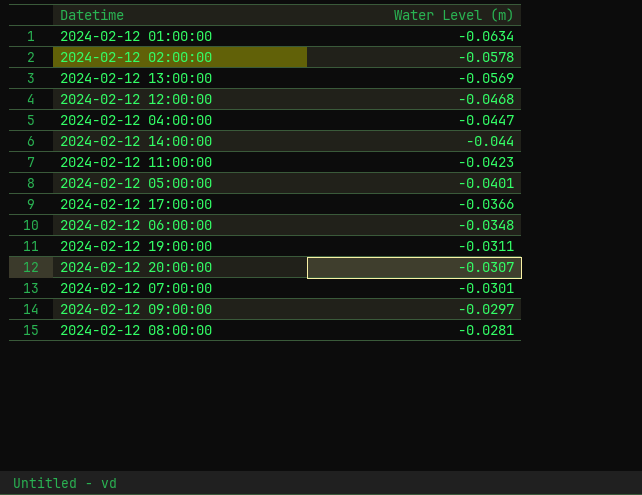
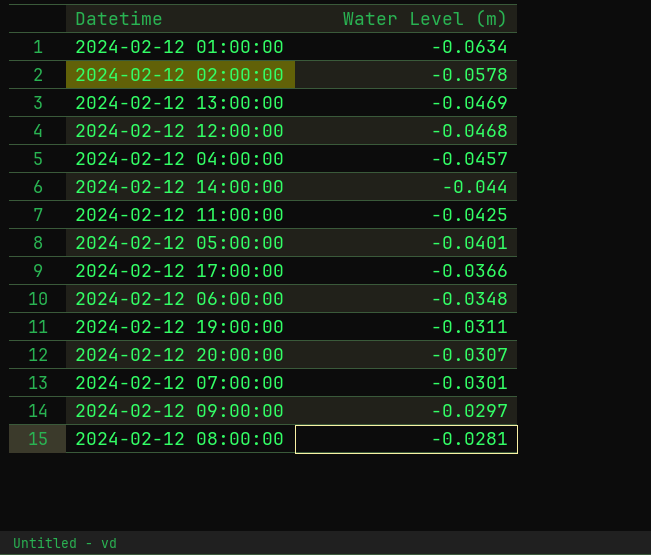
2024-02-12 13:00:00 | Water Level (m): -0.0569 -> -0.0469
2024-02-12 04:00:00 | Water Level (m): -0.0447 -> -0.0457
2024-02-12 11:00:00 | Water Level (m): -0.0423 -> -0.0425

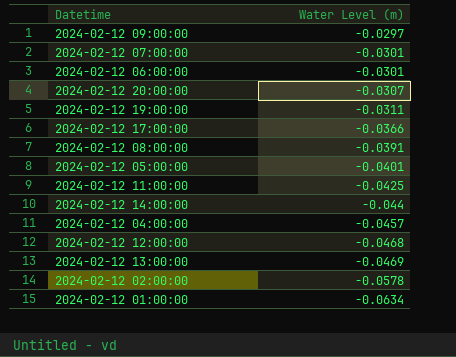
row order: Water Level (m) ascending -> Water Level (m) descending
2024-02-12 06:00:00 | Water Level (m): -0.0348 -> -0.0301
2024-02-12 08:00:00 | Water Level (m): -0.0281 -> -0.0391

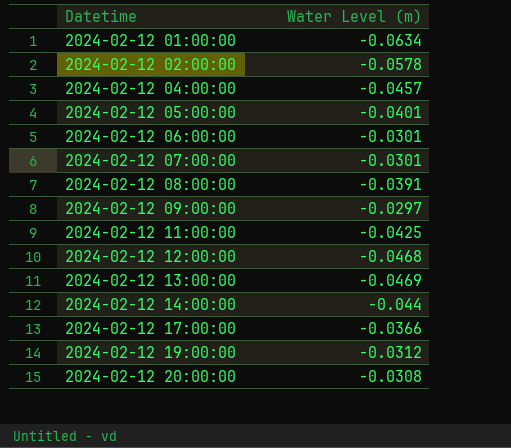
row order: Water Level (m) descending -> Datetime ascending
2024-02-12 19:00:00 | Water Level (m): -0.0311 -> -0.0312
2024-02-12 20:00:00 | Water Level (m): -0.0307 -> -0.0308

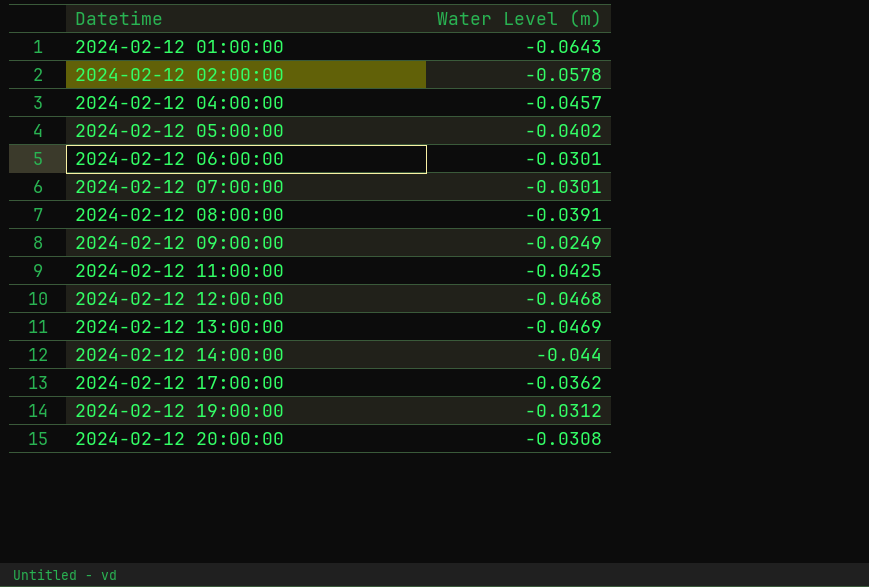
2024-02-12 01:00:00 | Water Level (m): -0.0634 -> -0.0643
2024-02-12 05:00:00 | Water Level (m): -0.0401 -> -0.0402
2024-02-12 09:00:00 | Water Level (m): -0.0297 -> -0.0249
2024-02-12 17:00:00 | Water Level (m): -0.0366 -> -0.0362

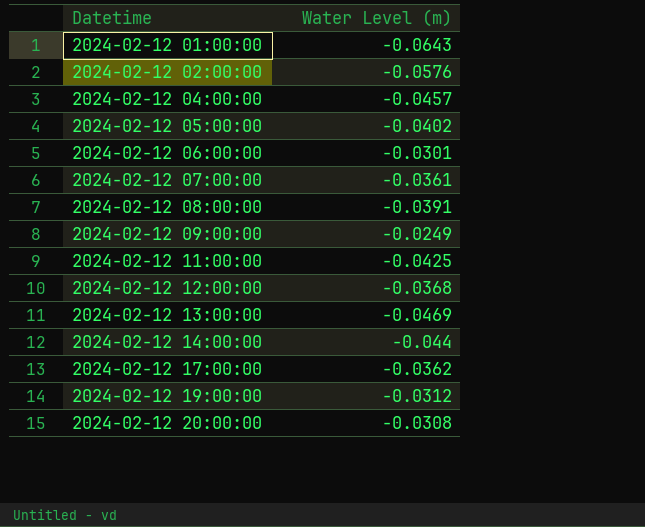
2024-02-12 02:00:00 | Water Level (m): -0.0578 -> -0.0576
2024-02-12 07:00:00 | Water Level (m): -0.0301 -> -0.0361
2024-02-12 12:00:00 | Water Level (m): -0.0468 -> -0.0368

